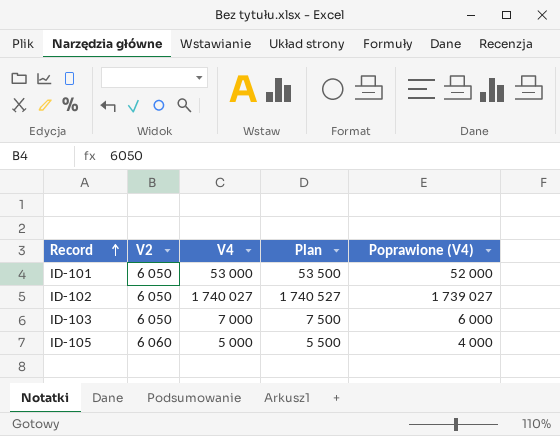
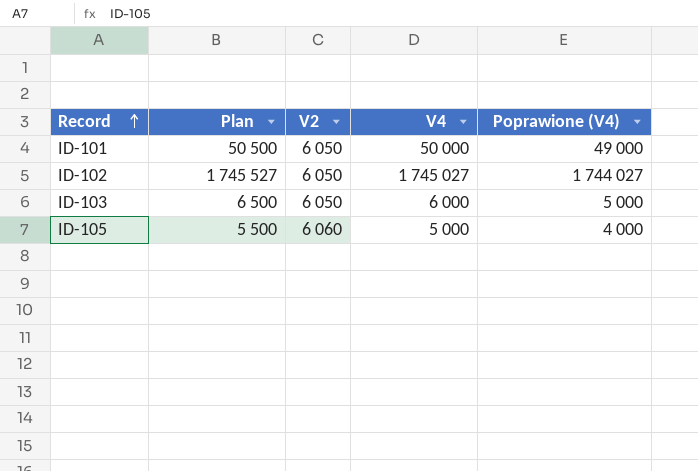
column Plan | position: 4 -> 2
ID-101 | Plan: 53 500 -> 50 500
ID-101 | V4: 53 000 -> 50 000
ID-101 | Poprawione (V4): 52 000 -> 49 000
ID-102 | Plan: 1 740 527 -> 1 745 527
ID-102 | V4: 1 740 027 -> 1 745 027
ID-102 | Poprawione (V4): 1 739 027 -> 1 744 027
ID-103 | Plan: 7 500 -> 6 500
ID-103 | V4: 7 000 -> 6 000
ID-103 | Poprawione (V4): 6 000 -> 5 000

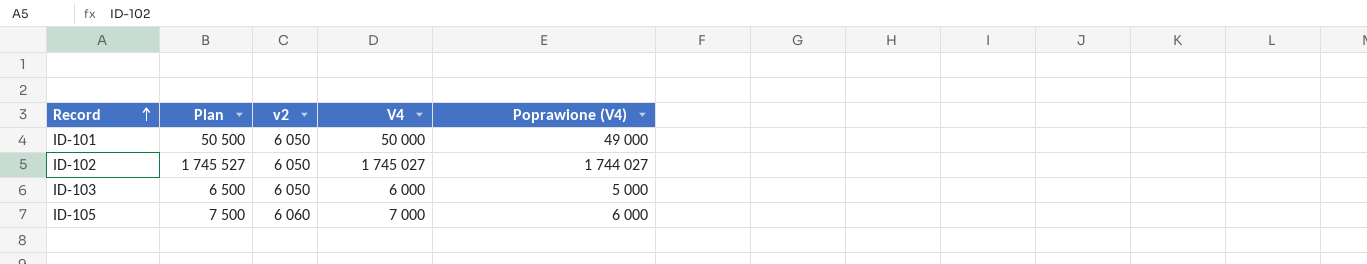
column name: V2 -> v2
ID-105 | Plan: 5 500 -> 7 500
ID-105 | V4: 5 000 -> 7 000
ID-105 | Poprawione (V4): 4 000 -> 6 000

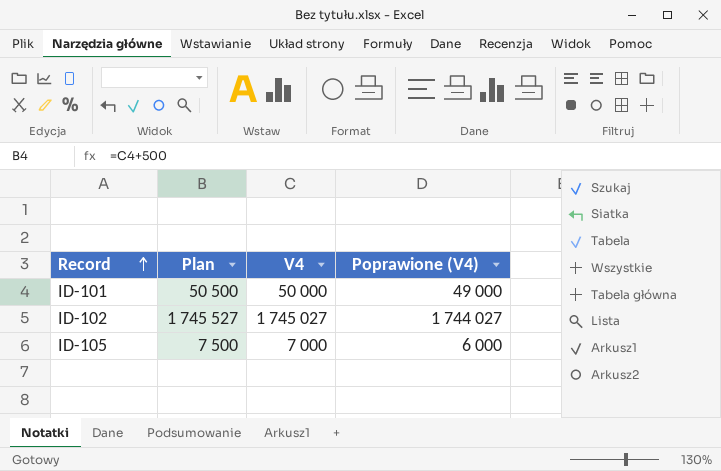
column v2 | position: 3 -> none
row ID-103: 6 500 | 6 050 | 6 000 | 5 000 -> none

